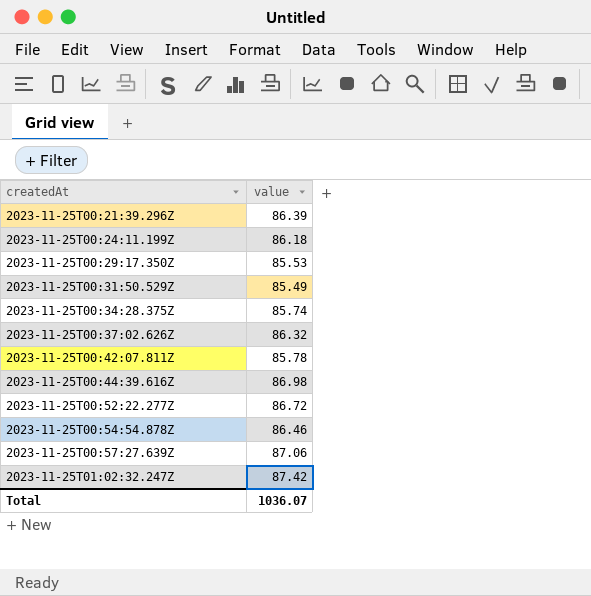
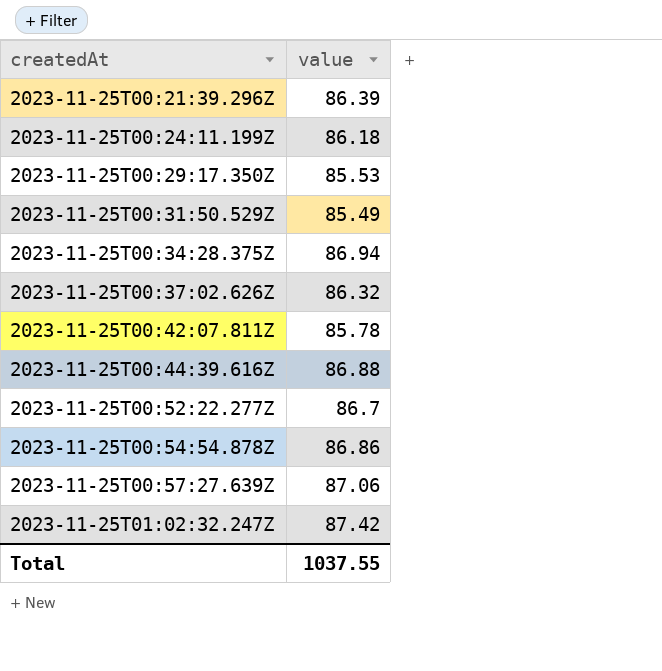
2023-11-25T00:34:28.375Z | value: 85.74 -> 86.94
2023-11-25T00:44:39.616Z | value: 86.98 -> 86.88
2023-11-25T00:52:22.277Z | value: 86.72 -> 86.7
2023-11-25T00:54:54.878Z | value: 86.46 -> 86.86
Total | value: 1036.07 -> 1037.55

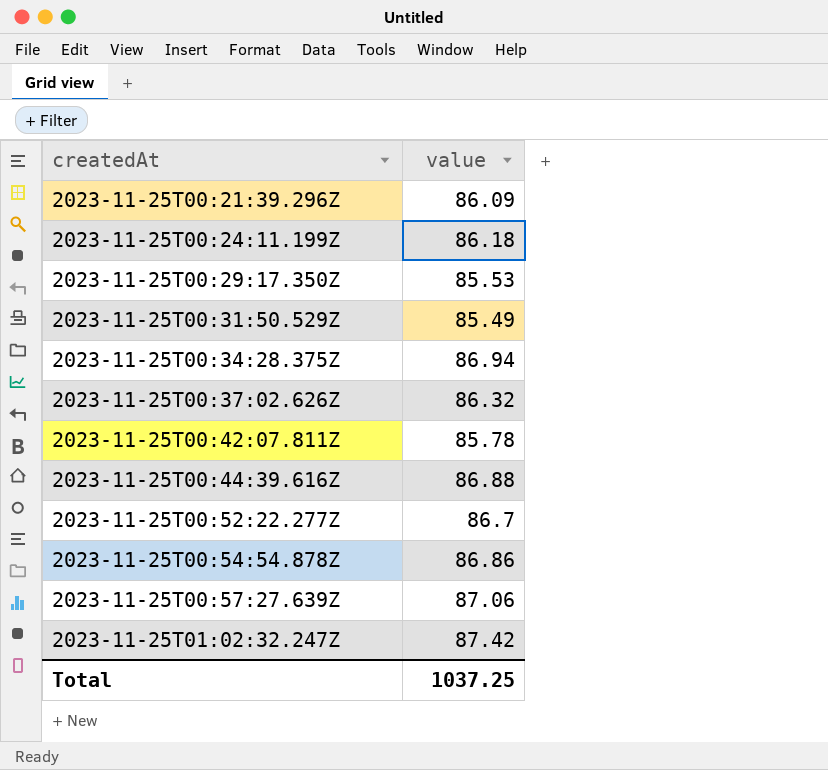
2023-11-25T00:21:39.296Z | value: 86.39 -> 86.09
Total | value: 1037.55 -> 1037.25

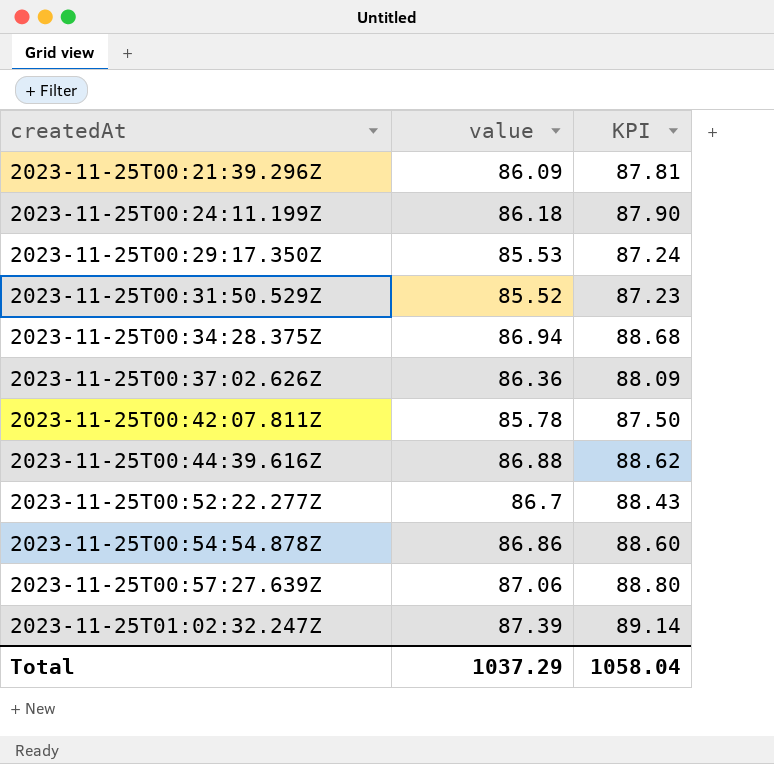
column KPI | formula: none -> [value] * 1.02
2023-11-25T00:31:50.529Z | value: 85.49 -> 85.52
2023-11-25T00:37:02.626Z | value: 86.32 -> 86.36
2023-11-25T01:02:32.247Z | value: 87.42 -> 87.39
Total | value: 1037.25 -> 1037.29

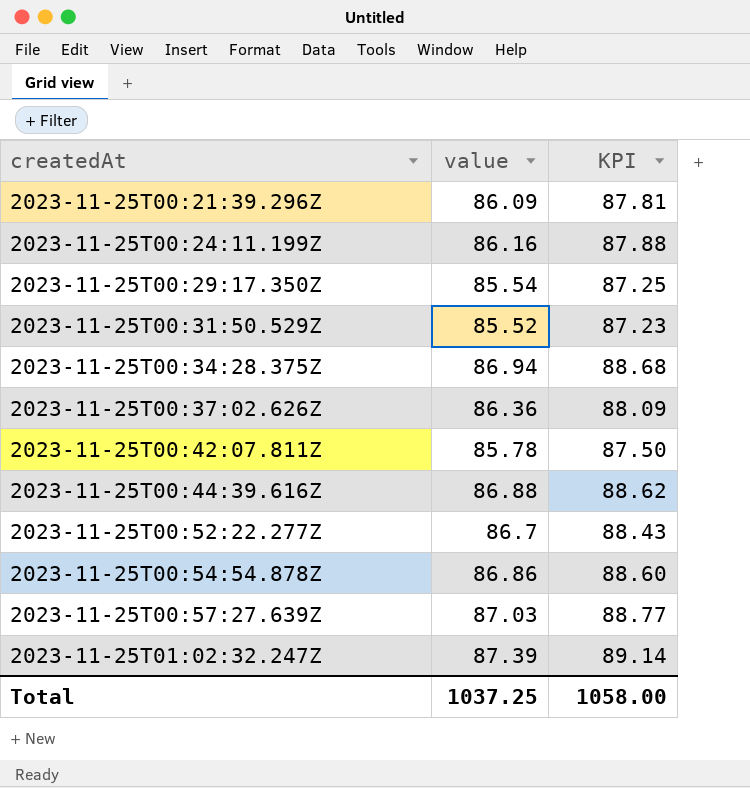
2023-11-25T00:24:11.199Z | value: 86.18 -> 86.16
2023-11-25T00:24:11.199Z | KPI: 87.90 -> 87.88
2023-11-25T00:29:17.350Z | value: 85.53 -> 85.54
2023-11-25T00:29:17.350Z | KPI: 87.24 -> 87.25
2023-11-25T00:57:27.639Z | value: 87.06 -> 87.03
2023-11-25T00:57:27.639Z | KPI: 88.80 -> 88.77
Total | value: 1037.29 -> 1037.25
Total | KPI: 1058.04 -> 1058.00

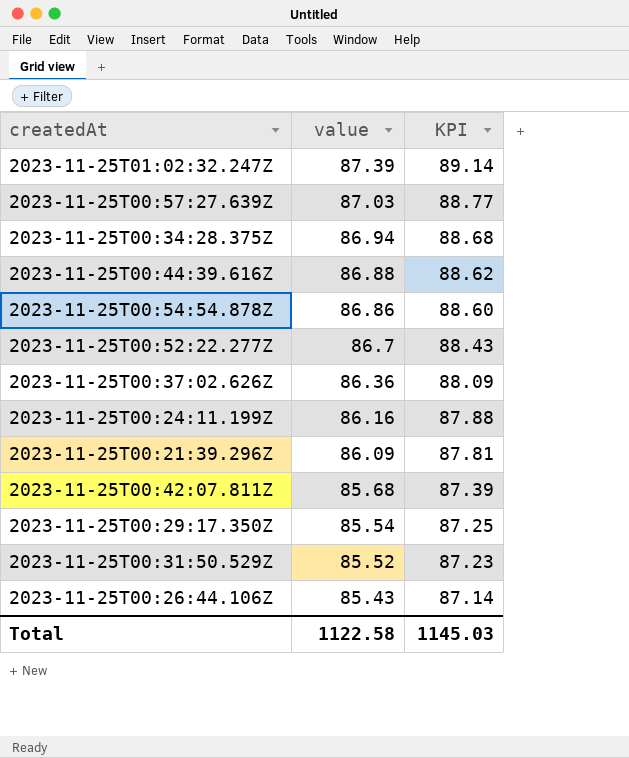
row order: createdAt ascending -> value descending
2023-11-25T00:42:07.811Z | value: 85.78 -> 85.68
2023-11-25T00:42:07.811Z | KPI: 87.50 -> 87.39
row 2023-11-25T00:26:44.106Z: none -> 85.43 | 87.14
Total | value: 1037.25 -> 1122.58
Total | KPI: 1058.00 -> 1145.03

